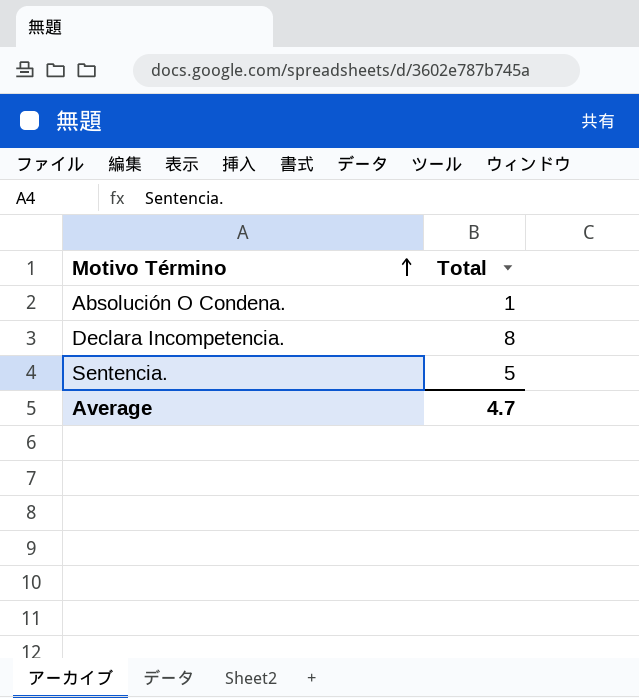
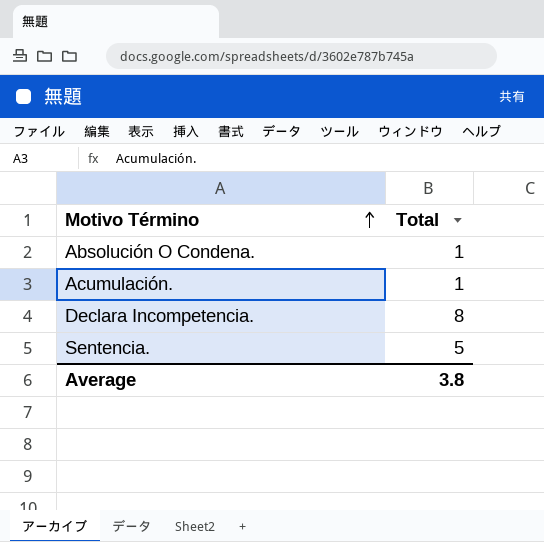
row Acumulación.: none -> 1
Average | Total: 4.7 -> 3.8

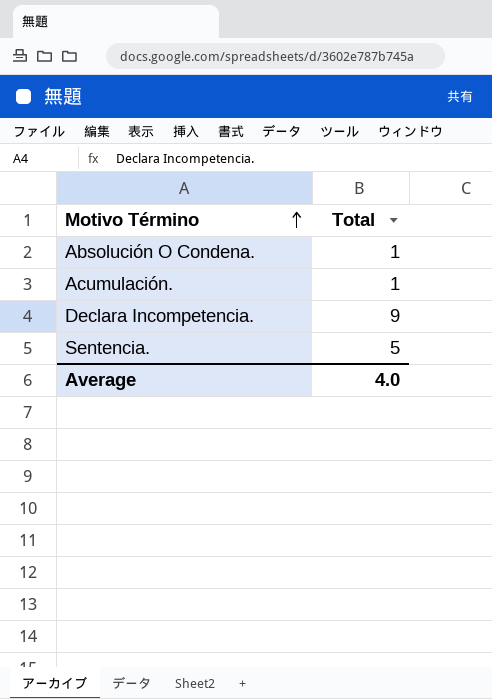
Declara Incompetencia. | Total: 8 -> 9
Average | Total: 3.8 -> 4.0

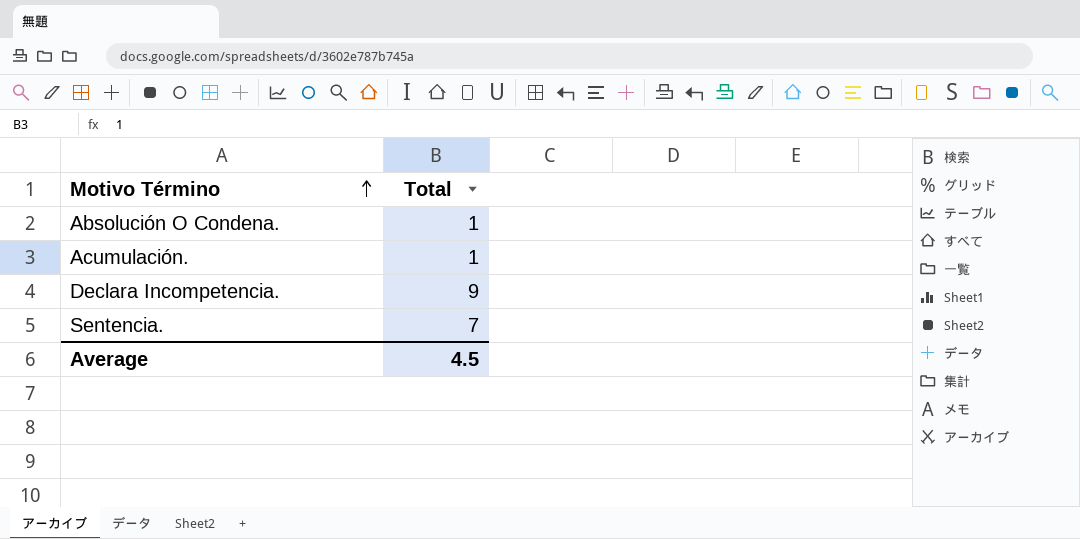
Sentencia. | Total: 5 -> 7
Average | Total: 4.0 -> 4.5

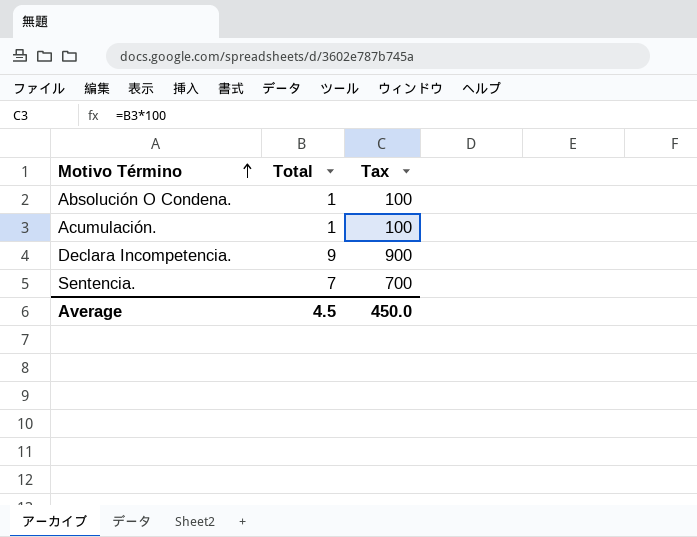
column Tax | formula: none -> [Total] * 100

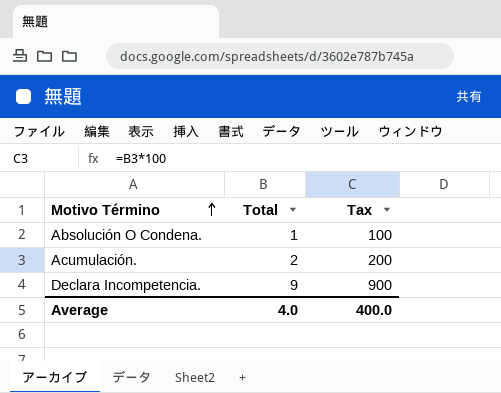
row Sentencia.: 7 | 700 -> none
Acumulación. | Total: 1 -> 2
Acumulación. | Tax: 100 -> 200
Average | Total: 4.5 -> 4.0
Average | Tax: 450.0 -> 400.0

